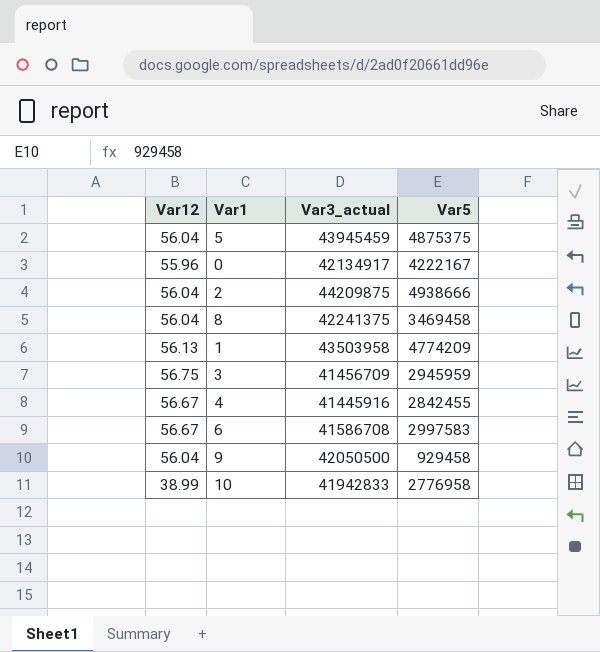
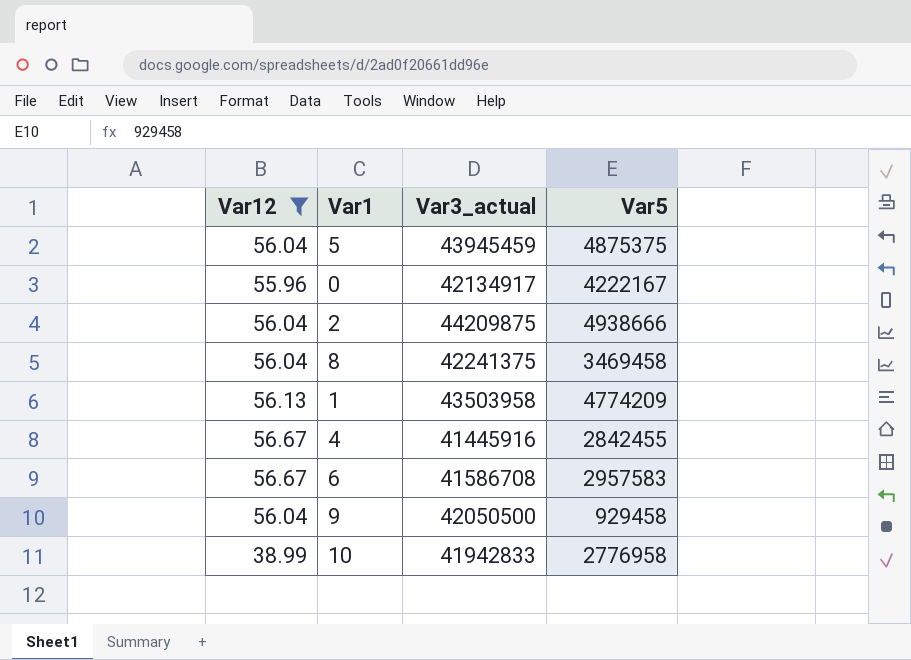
filter: none -> Var12 != 56.75
6 | Var5: 2997583 -> 2957583

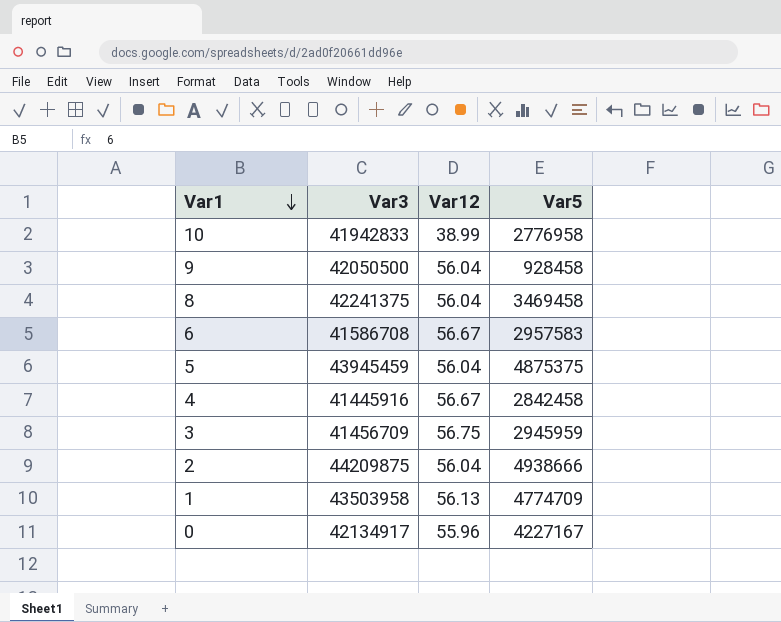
filter: Var12 != 56.75 -> none
row order: none -> Var1 descending
column name: Var3_actual -> Var3
column Var12 | position: 1 -> 3
9 | Var5: 929458 -> 928458
4 | Var5: 2842455 -> 2842458
1 | Var5: 4774209 -> 4774709
0 | Var5: 4222167 -> 4227167

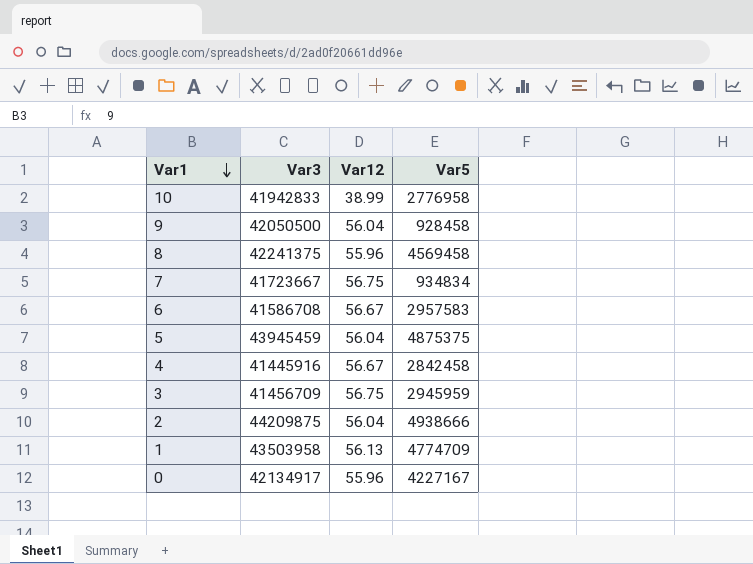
8 | Var12: 56.04 -> 55.96
8 | Var5: 3469458 -> 4569458
row 7: none -> 41723667 | 56.75 | 934834

